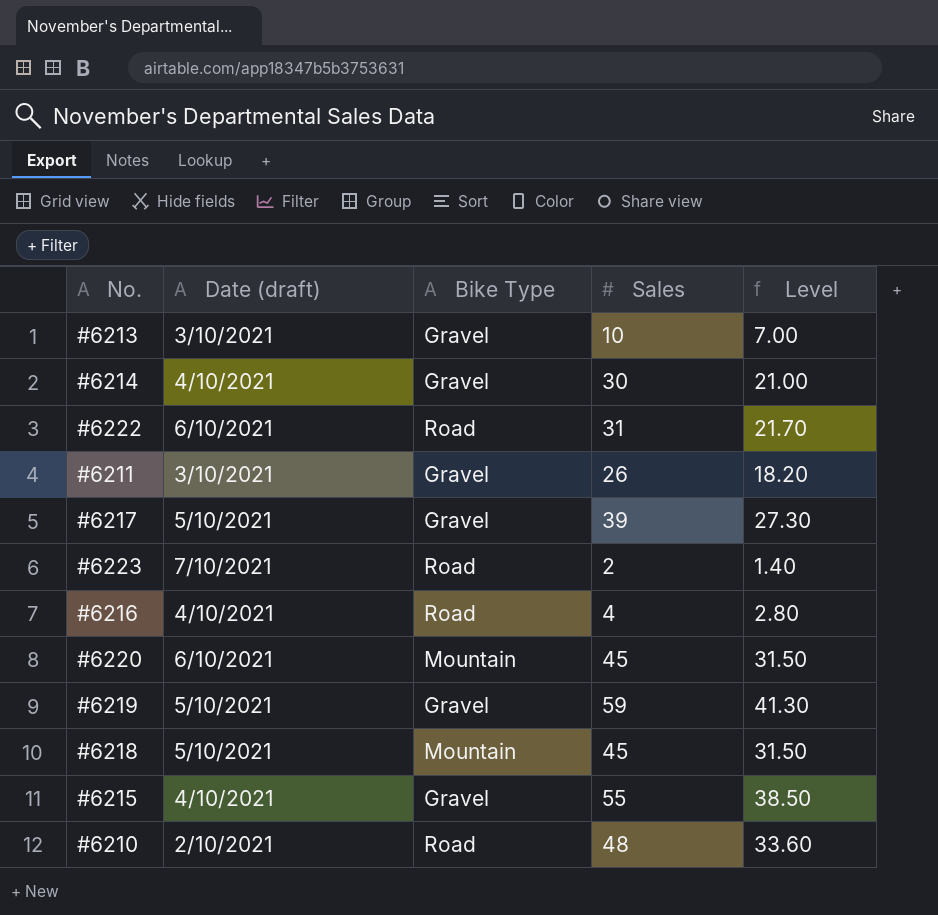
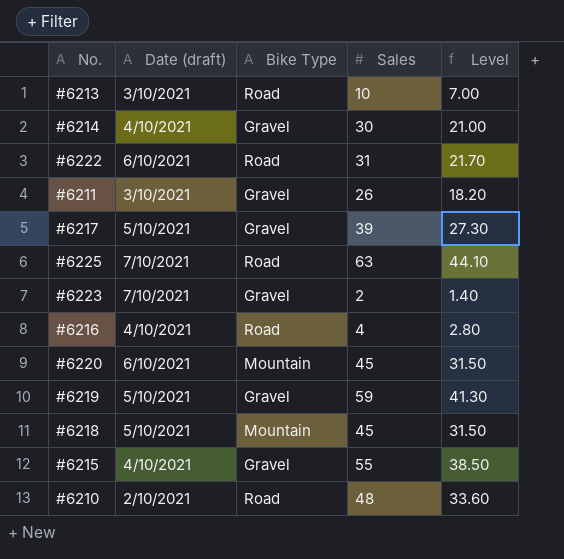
#6213 | Bike Type: Gravel -> Road
row #6225: none -> 7/10/2021 | Road | 63 | 44.10
#6223 | Bike Type: Road -> Gravel

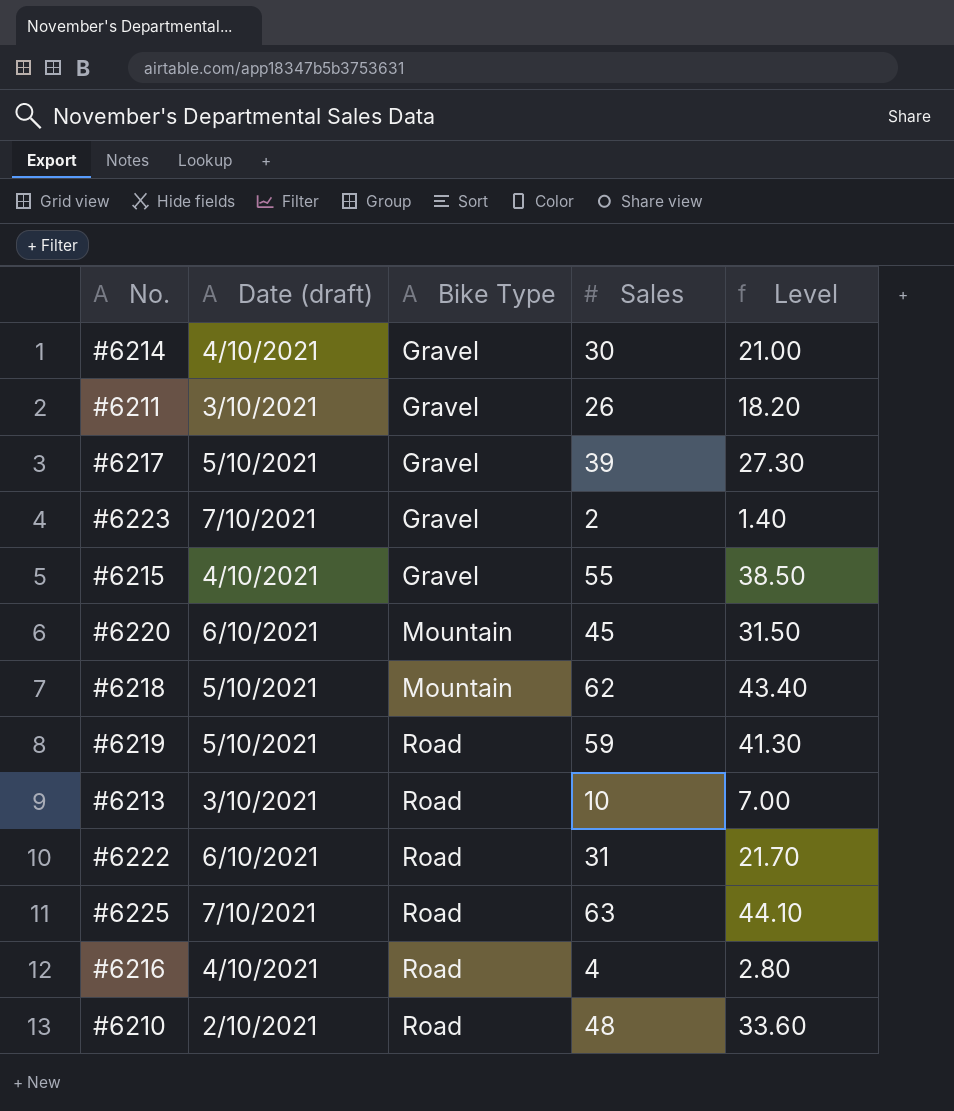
row order: none -> Bike Type ascending
#6218 | Sales: 45 -> 62
#6218 | Level: 31.50 -> 43.40
#6219 | Bike Type: Gravel -> Road

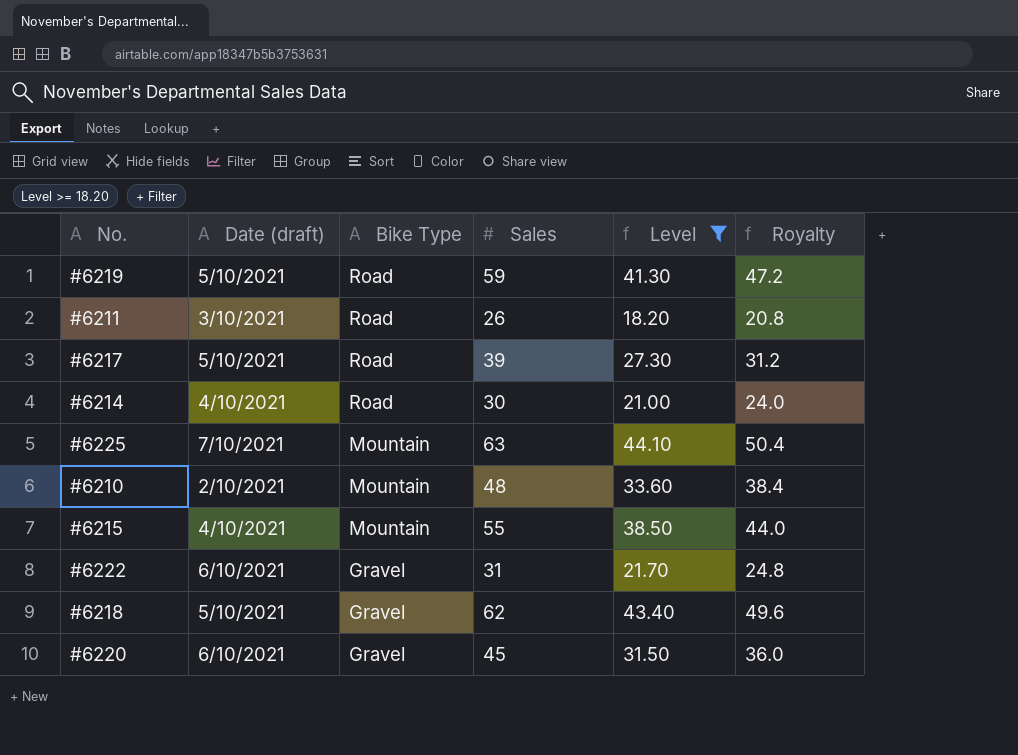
filter: none -> Level >= 18.20
row order: Bike Type ascending -> Bike Type descending
column Royalty | formula: none -> [Sales] * 0.8
#6211 | Bike Type: Gravel -> Road
#6217 | Bike Type: Gravel -> Road
#6214 | Bike Type: Gravel -> Road
#6225 | Bike Type: Road -> Mountain
#6210 | Bike Type: Road -> Mountain
#6215 | Bike Type: Gravel -> Mountain
#6222 | Bike Type: Road -> Gravel
#6218 | Bike Type: Mountain -> Gravel
#6220 | Bike Type: Mountain -> Gravel

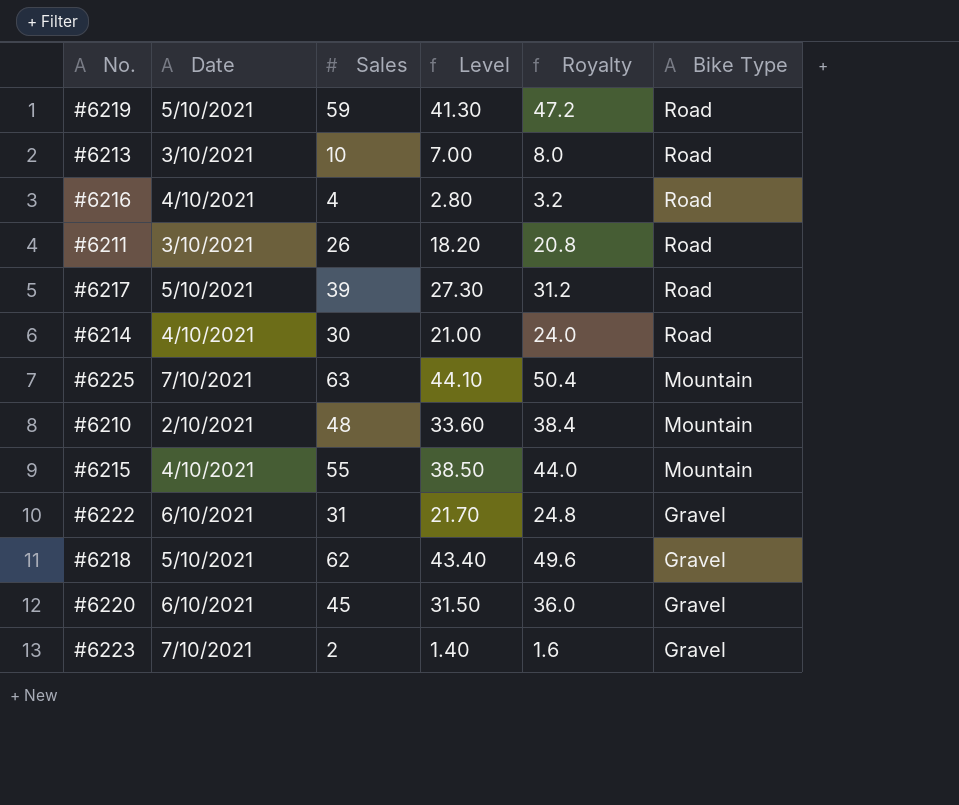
filter: Level >= 18.20 -> none
column name: Date (draft) -> Date
column Bike Type | position: 3 -> 6

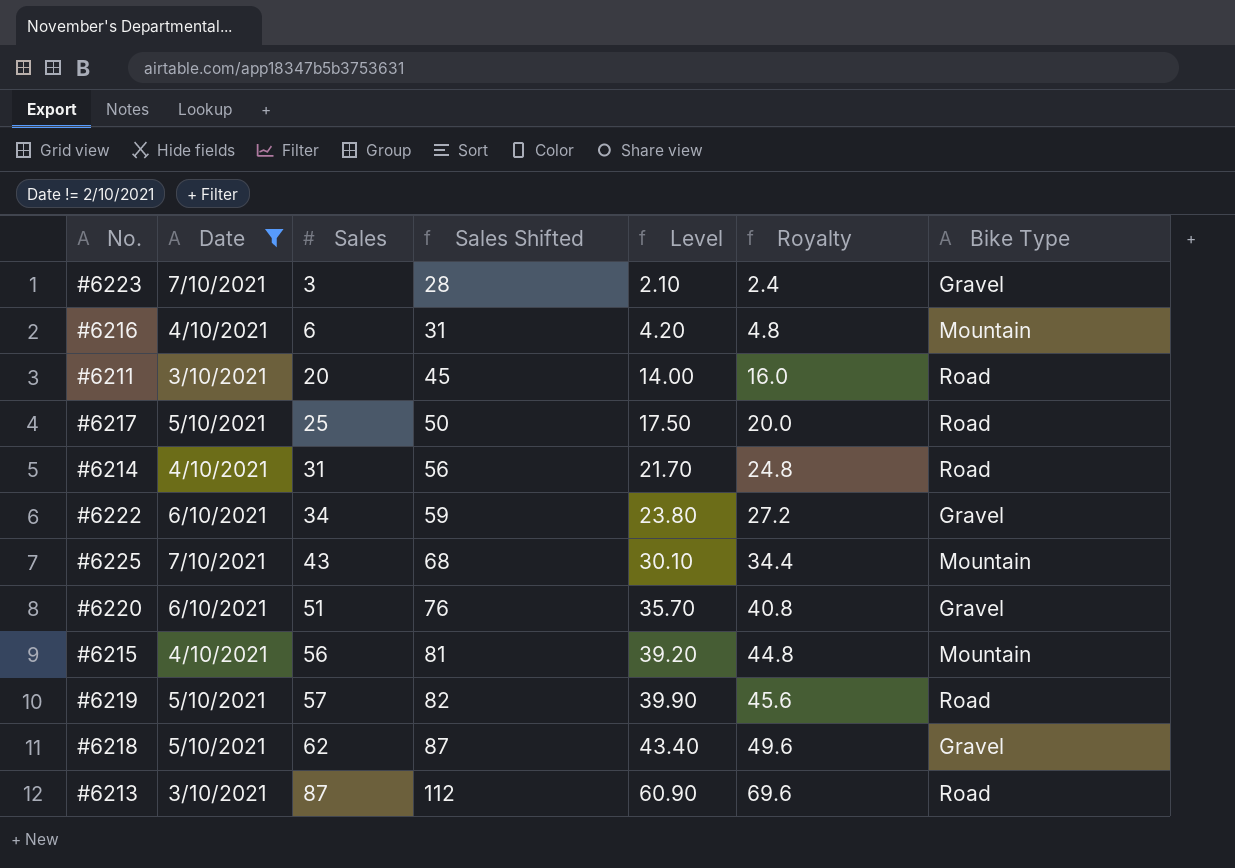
filter: none -> Date != 2/10/2021
row order: Bike Type descending -> Sales ascending
column Sales Shifted | formula: none -> [Sales] + 25
#6223 | Sales: 2 -> 3
#6223 | Level: 1.40 -> 2.10
#6223 | Royalty: 1.6 -> 2.4
#6216 | Sales: 4 -> 6
#6216 | Level: 2.80 -> 4.20
#6216 | Royalty: 3.2 -> 4.8
#6216 | Bike Type: Road -> Mountain
#6211 | Sales: 26 -> 20
#6211 | Level: 18.20 -> 14.00
#6211 | Royalty: 20.8 -> 16.0
#6217 | Sales: 39 -> 25
#6217 | Level: 27.30 -> 17.50
#6217 | Royalty: 31.2 -> 20.0
#6214 | Sales: 30 -> 31
#6214 | Level: 21.00 -> 21.70
#6214 | Royalty: 24.0 -> 24.8
#6222 | Sales: 31 -> 34
#6222 | Level: 21.70 -> 23.80
#6222 | Royalty: 24.8 -> 27.2
#6225 | Sales: 63 -> 43
#6225 | Level: 44.10 -> 30.10
#6225 | Royalty: 50.4 -> 34.4
#6220 | Sales: 45 -> 51
#6220 | Level: 31.50 -> 35.70
#6220 | Royalty: 36.0 -> 40.8
#6215 | Sales: 55 -> 56
#6215 | Level: 38.50 -> 39.20
#6215 | Royalty: 44.0 -> 44.8
#6219 | Sales: 59 -> 57
#6219 | Level: 41.30 -> 39.90
#6219 | Royalty: 47.2 -> 45.6
#6213 | Sales: 10 -> 87
#6213 | Level: 7.00 -> 60.90
#6213 | Royalty: 8.0 -> 69.6

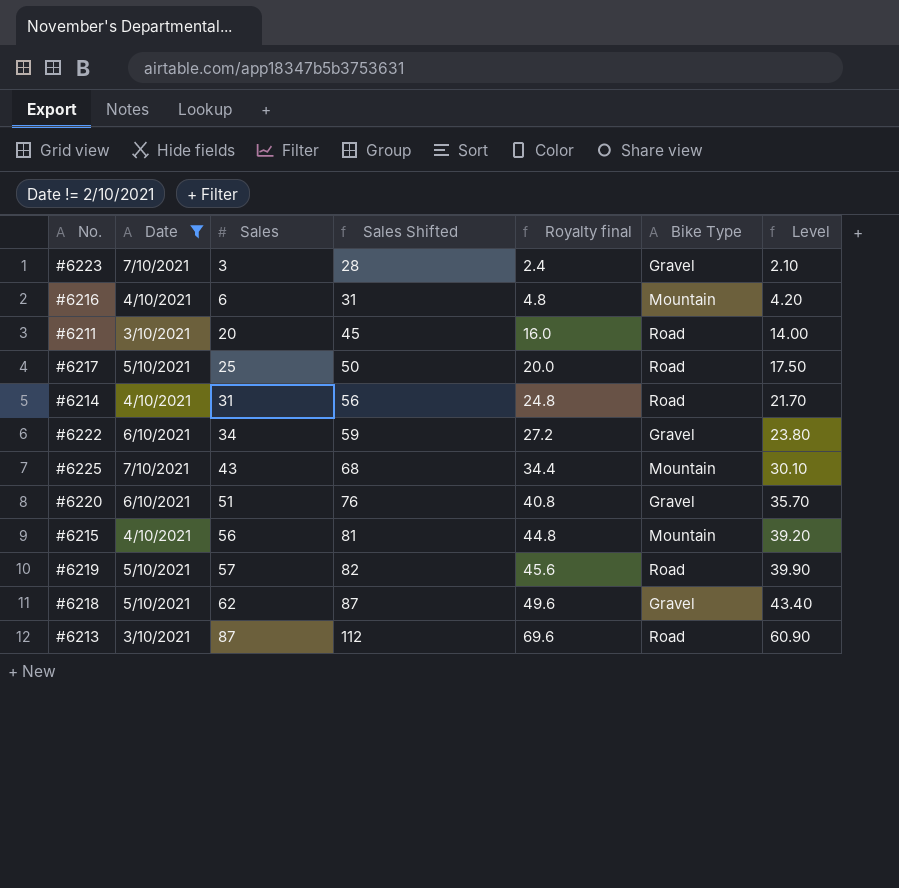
column name: Royalty -> Royalty final
column Level | position: 5 -> 7

